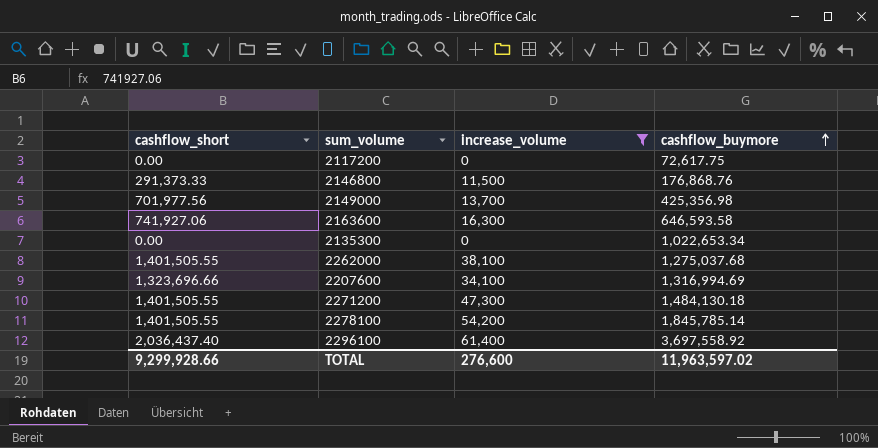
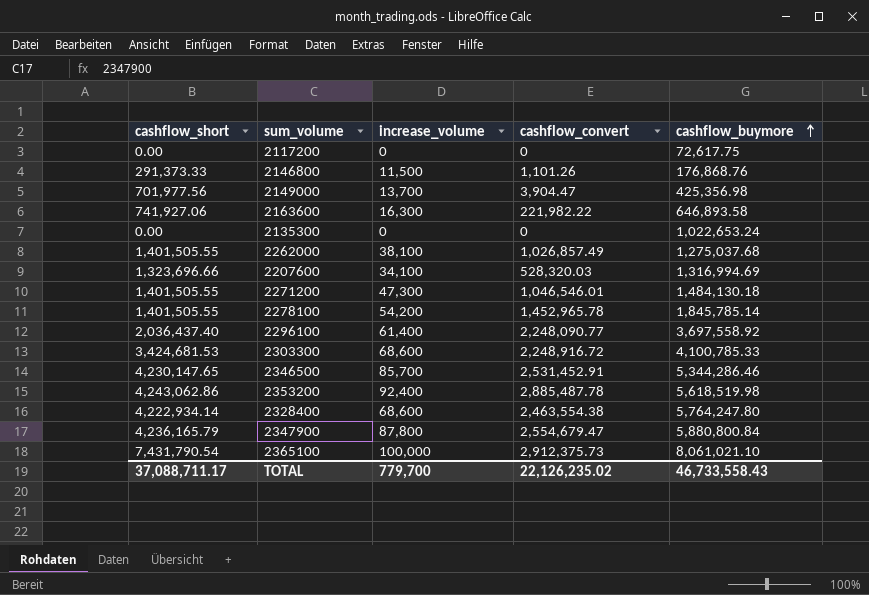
filter: increase_volume <= 61,400 -> none
column cashflow_convert | position: none -> 4
2163600 | cashflow_buymore: 646,593.58 -> 646,893.58
2135300 | cashflow_buymore: 1,022,653.34 -> 1,022,653.24
TOTAL | cashflow_short: 9,299,928.66 -> 37,088,711.17
TOTAL | increase_volume: 276,600 -> 779,700
TOTAL | cashflow_buymore: 11,963,597.02 -> 46,733,558.43

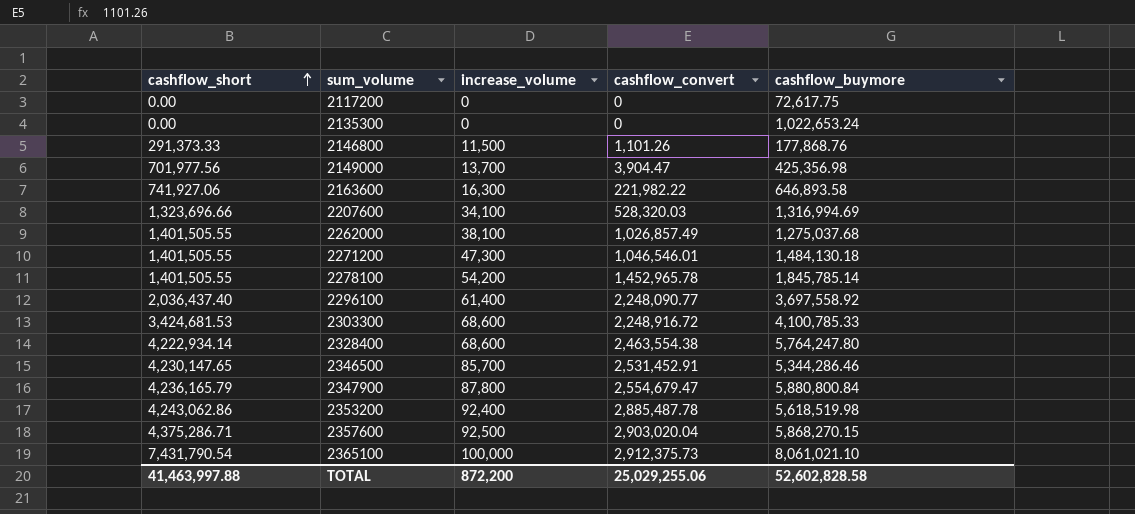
row order: cashflow_buymore ascending -> cashflow_short ascending
2146800 | cashflow_buymore: 176,868.76 -> 177,868.76
row 2357600: none -> 4,375,286.71 | 92,500 | 2,903,020.04 | 5,868,270.15
TOTAL | cashflow_short: 37,088,711.17 -> 41,463,997.88
TOTAL | increase_volume: 779,700 -> 872,200
TOTAL | cashflow_convert: 22,126,235.02 -> 25,029,255.06
TOTAL | cashflow_buymore: 46,733,558.43 -> 52,602,828.58

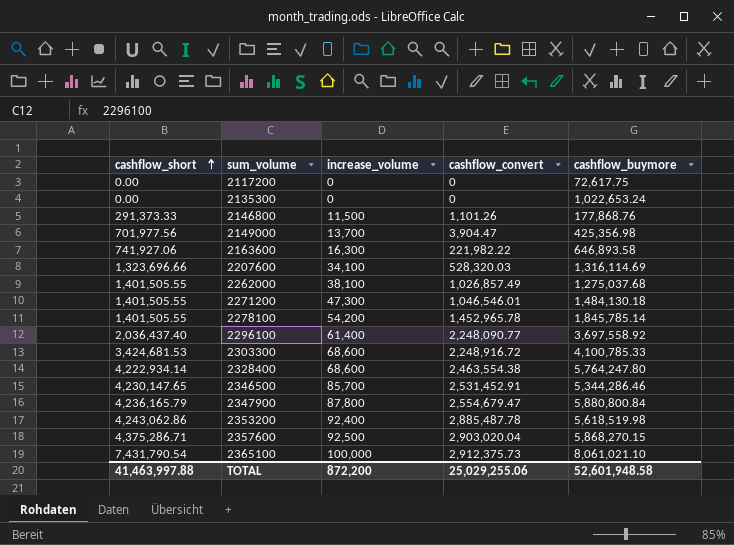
2207600 | cashflow_buymore: 1,316,994.69 -> 1,316,114.69
TOTAL | cashflow_buymore: 52,602,828.58 -> 52,601,948.58

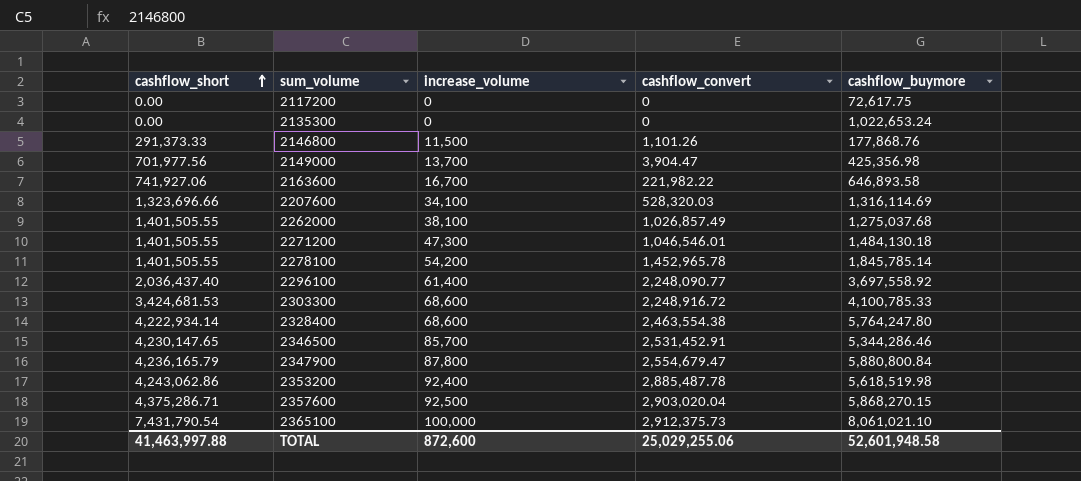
2163600 | increase_volume: 16,300 -> 16,700
TOTAL | increase_volume: 872,200 -> 872,600

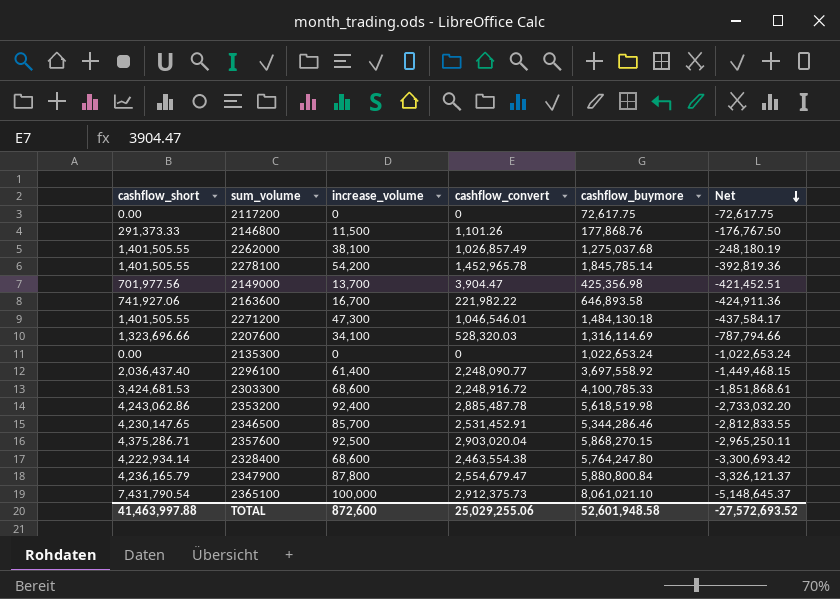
row order: cashflow_short ascending -> Net descending
column Net | formula: none -> [cashflow_convert] - [cashflow_buymore]

